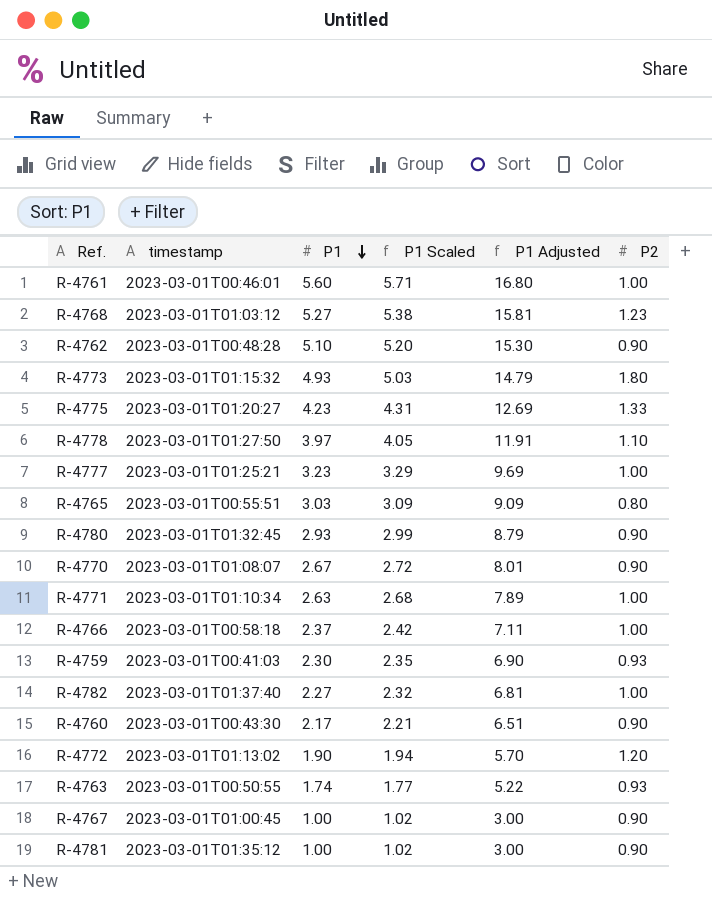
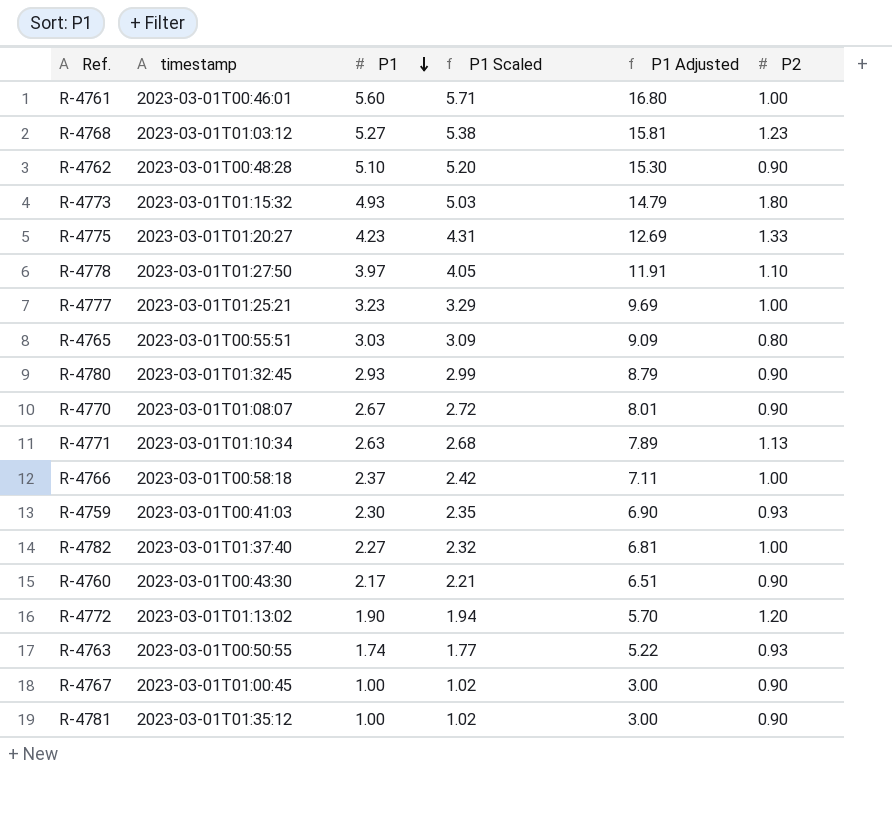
R-4771 | P2: 1.00 -> 1.13

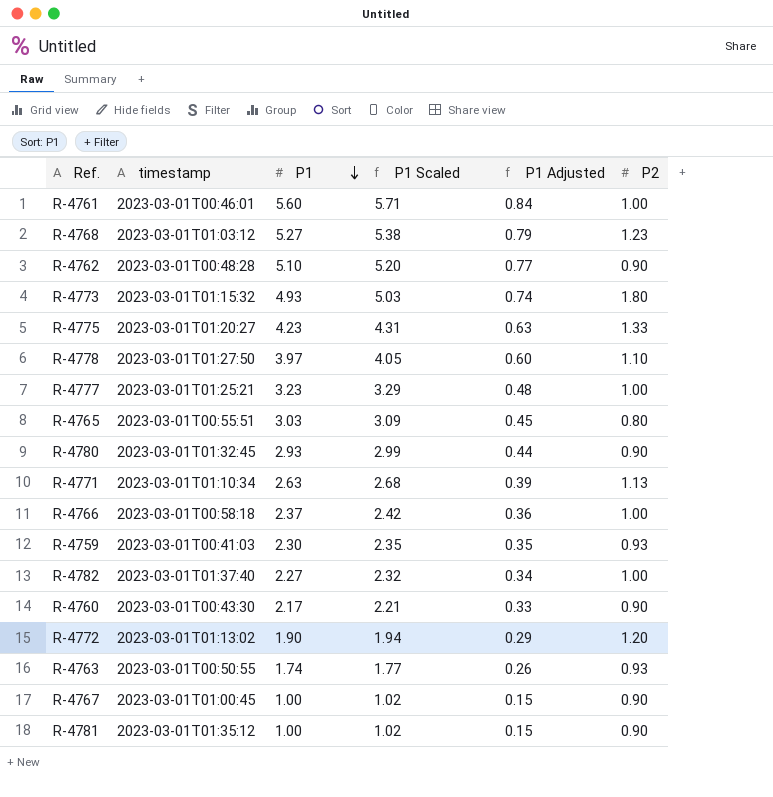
column P1 Adjusted | formula: [P1] * 3 -> [P1] * 0.15
row R-4770: 2023-03-01T01:08:07 | 2.67 | 2.72 | 8.01 | 0.90 -> none

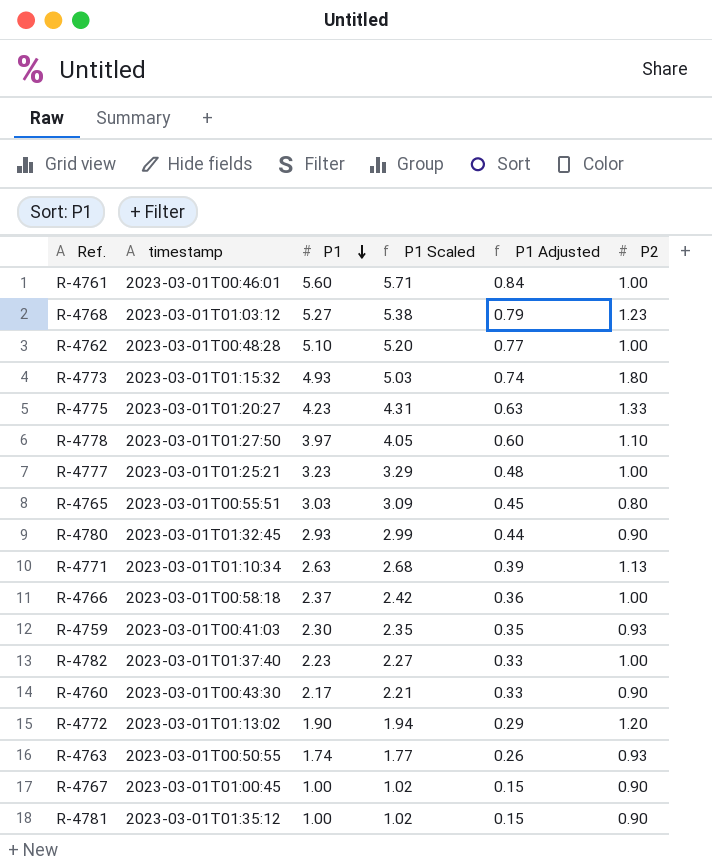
R-4762 | P2: 0.90 -> 1.00
R-4782 | P1: 2.27 -> 2.23
R-4782 | P1 Scaled: 2.32 -> 2.27
R-4782 | P1 Adjusted: 0.34 -> 0.33

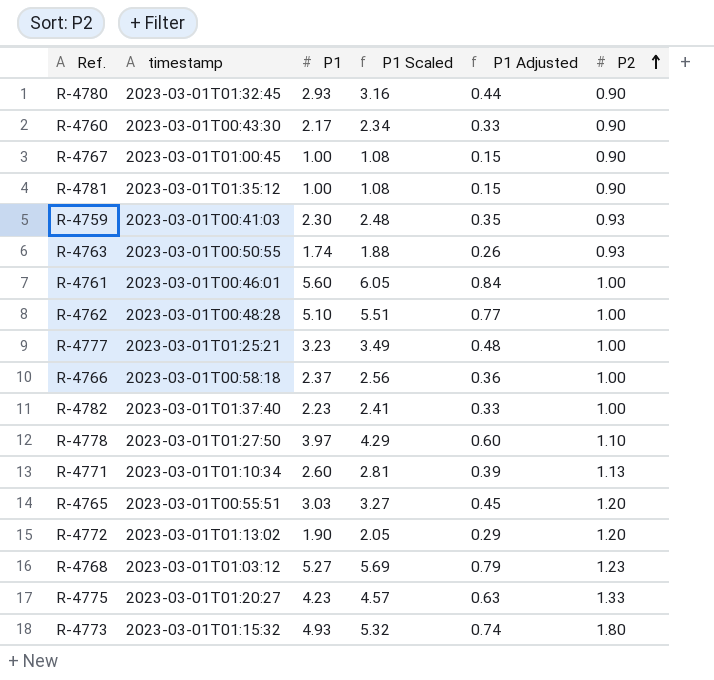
row order: P1 descending -> P2 ascending
column P1 Scaled | formula: [P1] * 1.02 -> [P1] * 1.08
R-4771 | P1: 2.63 -> 2.60
R-4765 | P2: 0.80 -> 1.20

